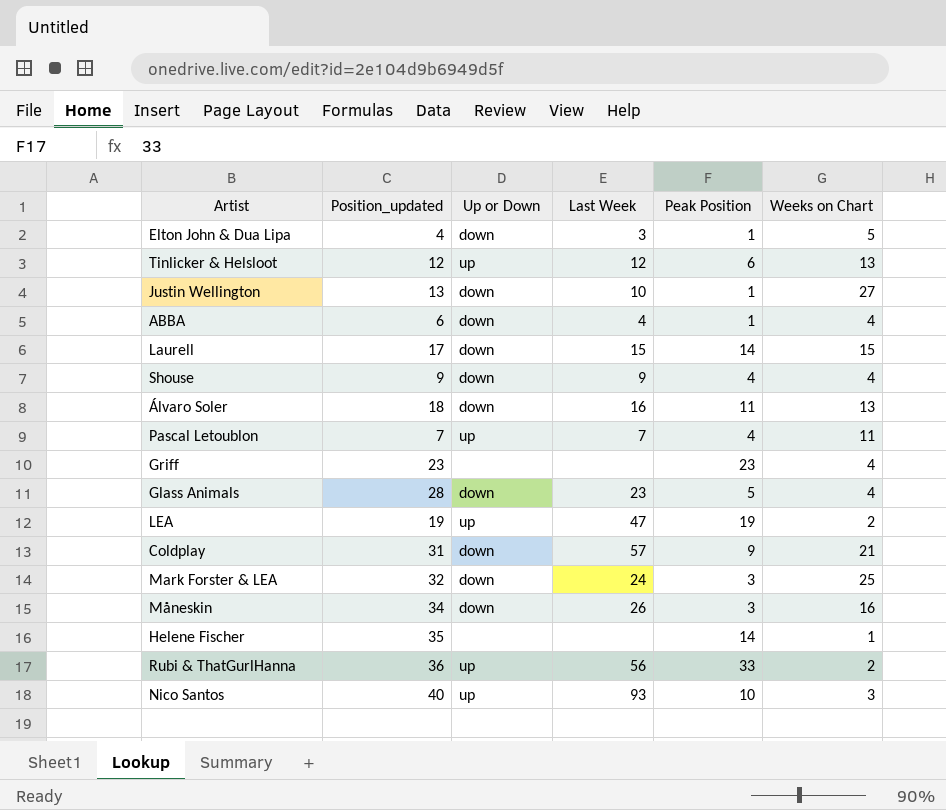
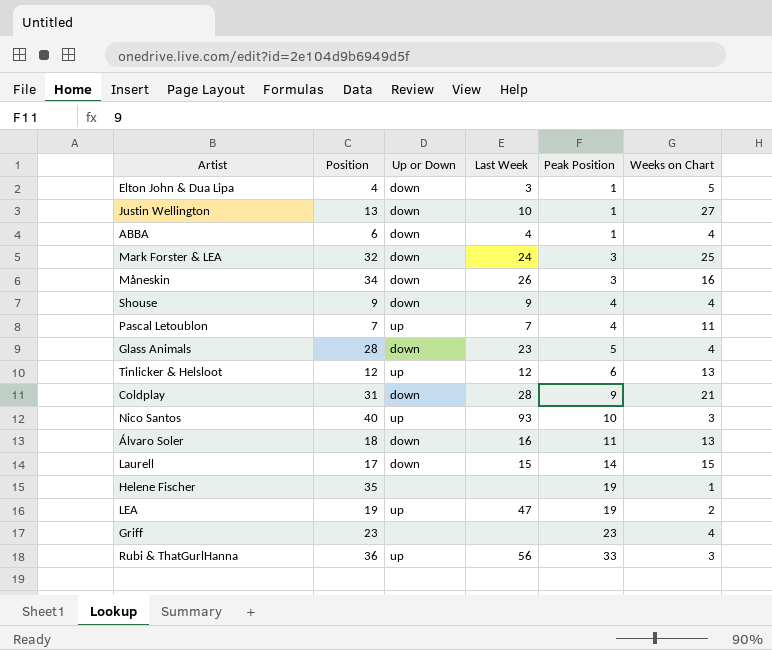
row order: none -> Peak Position ascending
column name: Position_updated -> Position
Coldplay | Last Week: 57 -> 28
Helene Fischer | Peak Position: 14 -> 19
Rubi & ThatGurlHanna | Weeks on Chart: 2 -> 3

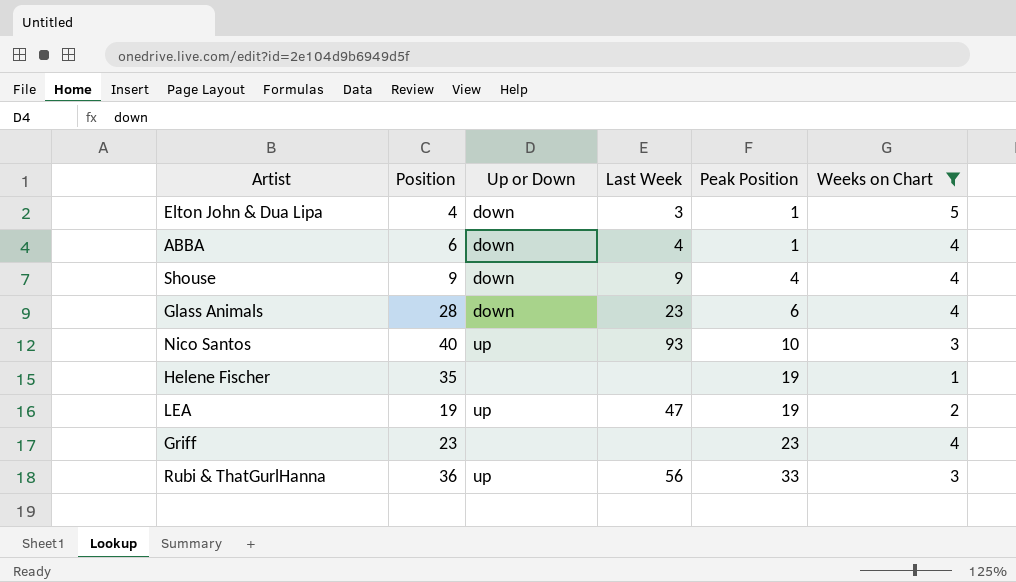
filter: none -> Weeks on Chart <= 5
Glass Animals | Peak Position: 5 -> 6

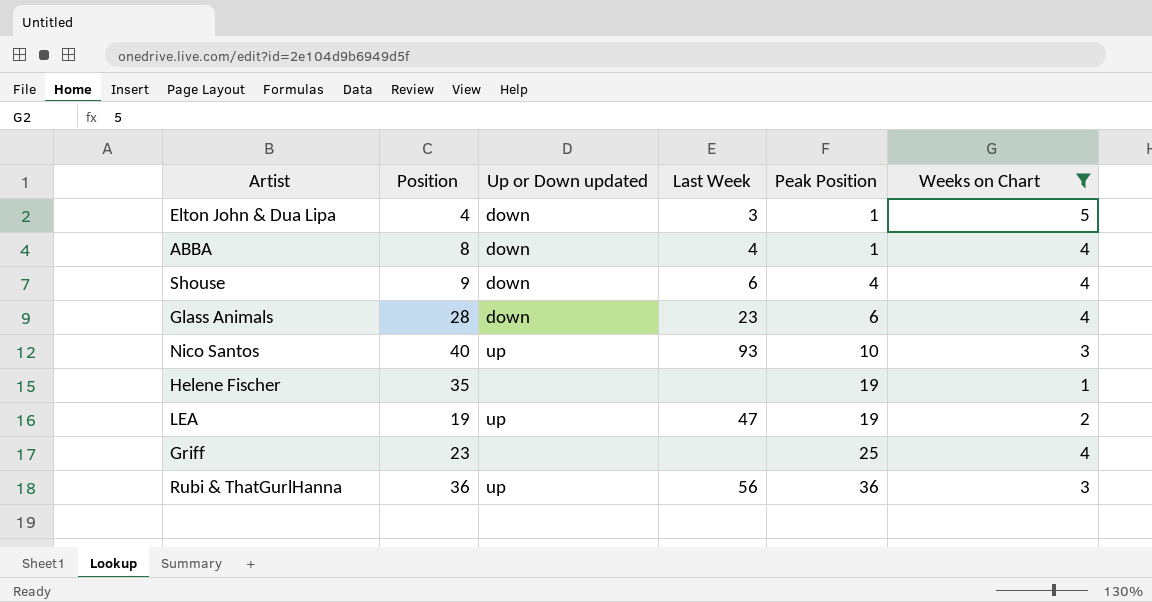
column name: Up or Down -> Up or Down updated
ABBA | Position: 6 -> 8
Shouse | Last Week: 9 -> 6
Griff | Peak Position: 23 -> 25
Rubi & ThatGurlHanna | Peak Position: 33 -> 36

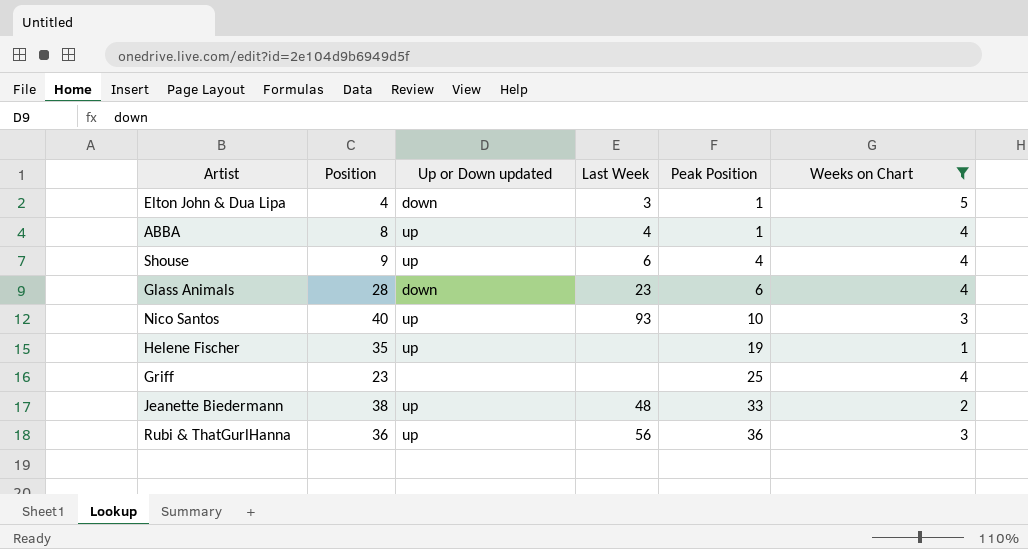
row LEA: 19 | up | 47 | 19 | 2 -> none
ABBA | Up or Down updated: down -> up
Shouse | Up or Down updated: down -> up
Helene Fischer | Up or Down updated: none -> up
row Jeanette Biedermann: none -> 38 | up | 48 | 33 | 2

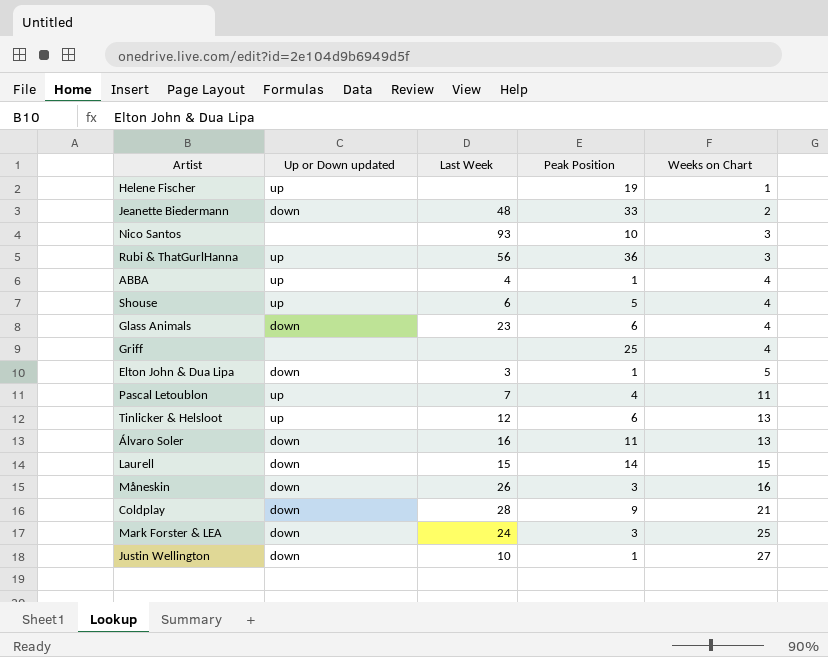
filter: Weeks on Chart <= 5 -> none
row order: Peak Position ascending -> Weeks on Chart ascending
column Position | position: 2 -> none
Jeanette Biedermann | Up or Down updated: up -> down
Nico Santos | Up or Down updated: up -> none
Shouse | Peak Position: 4 -> 5

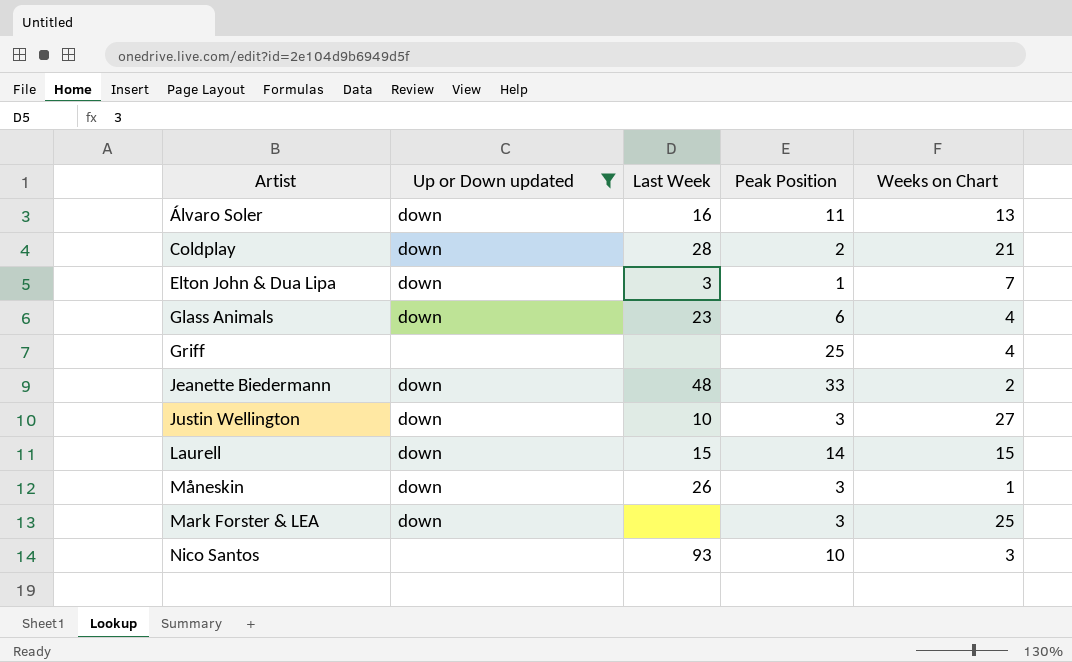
filter: none -> Up or Down updated != up
row order: Weeks on Chart ascending -> Artist ascending
Coldplay | Peak Position: 9 -> 2
Elton John & Dua Lipa | Weeks on Chart: 5 -> 7
Justin Wellington | Peak Position: 1 -> 3
Måneskin | Weeks on Chart: 16 -> 1
Mark Forster & LEA | Last Week: 24 -> none

